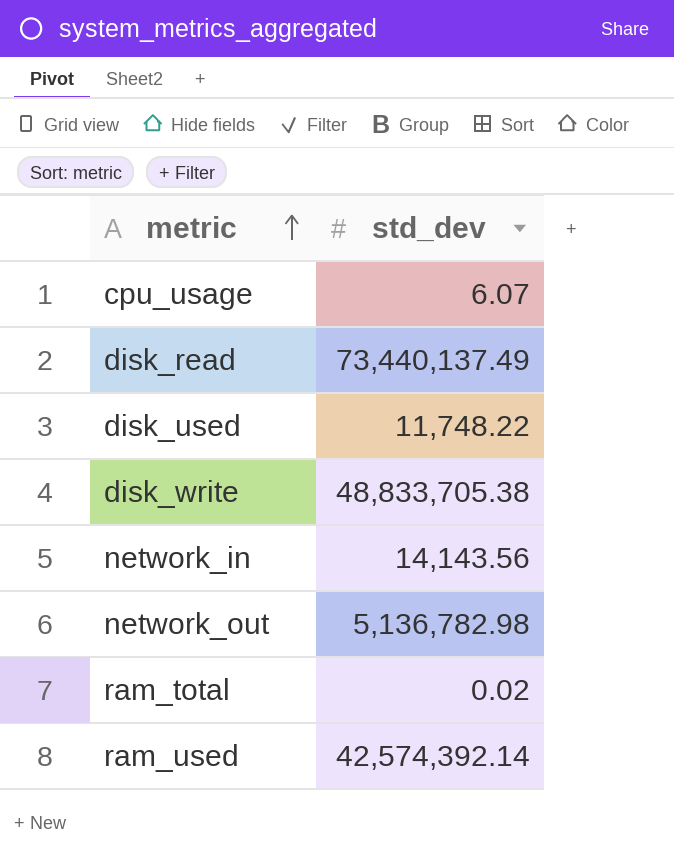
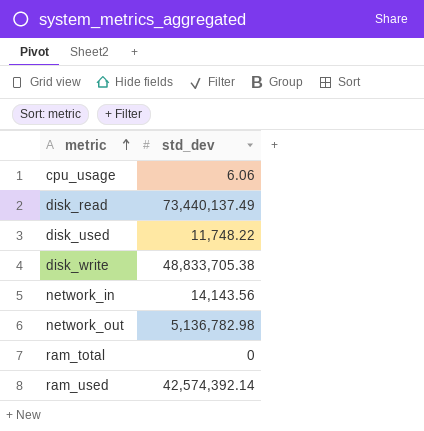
cpu_usage | std_dev: 6.07 -> 6.06
ram_total | std_dev: 0.02 -> 0

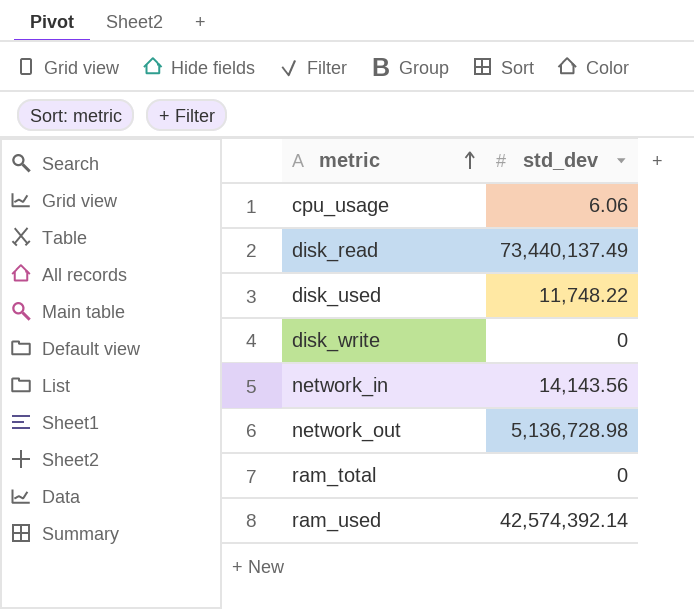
disk_write | std_dev: 48,833,705.38 -> 0
network_out | std_dev: 5,136,782.98 -> 5,136,728.98

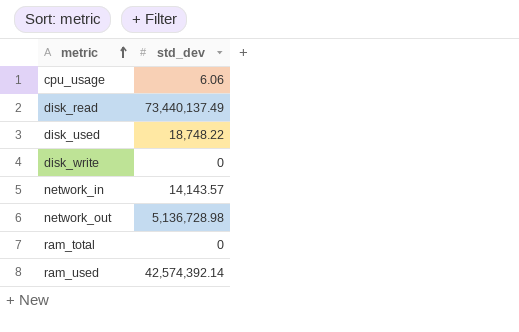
disk_used | std_dev: 11,748.22 -> 18,748.22
network_in | std_dev: 14,143.56 -> 14,143.57

